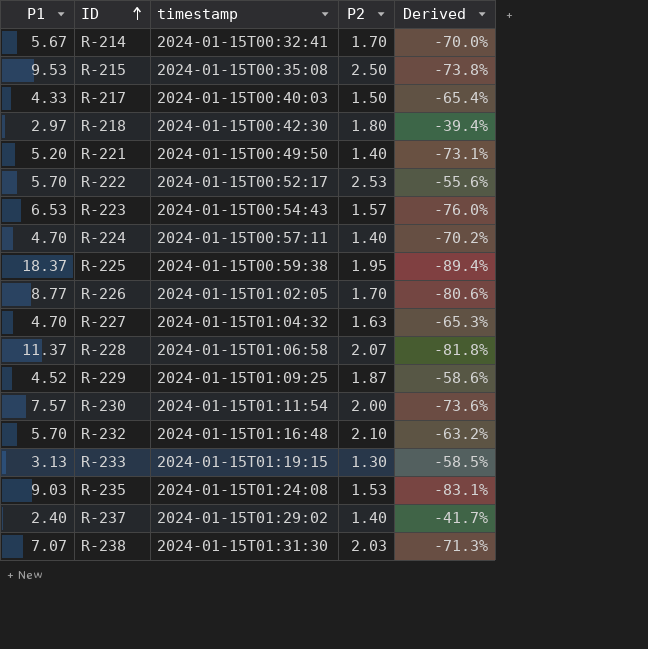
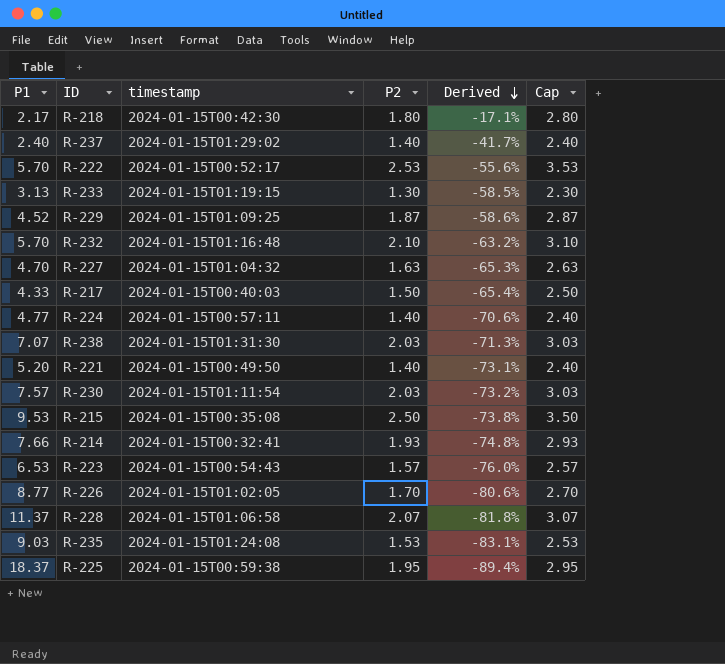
row order: ID ascending -> Derived descending
column Cap | formula: none -> [P2] + 1
R-218 | P1: 2.97 -> 2.17
R-218 | Derived: -39.4% -> -17.1%
R-224 | P1: 4.70 -> 4.77
R-224 | Derived: -70.2% -> -70.6%
R-230 | P2: 2.00 -> 2.03
R-230 | Derived: -73.6% -> -73.2%
R-214 | P1: 5.67 -> 7.66
R-214 | P2: 1.70 -> 1.93
R-214 | Derived: -70.0% -> -74.8%

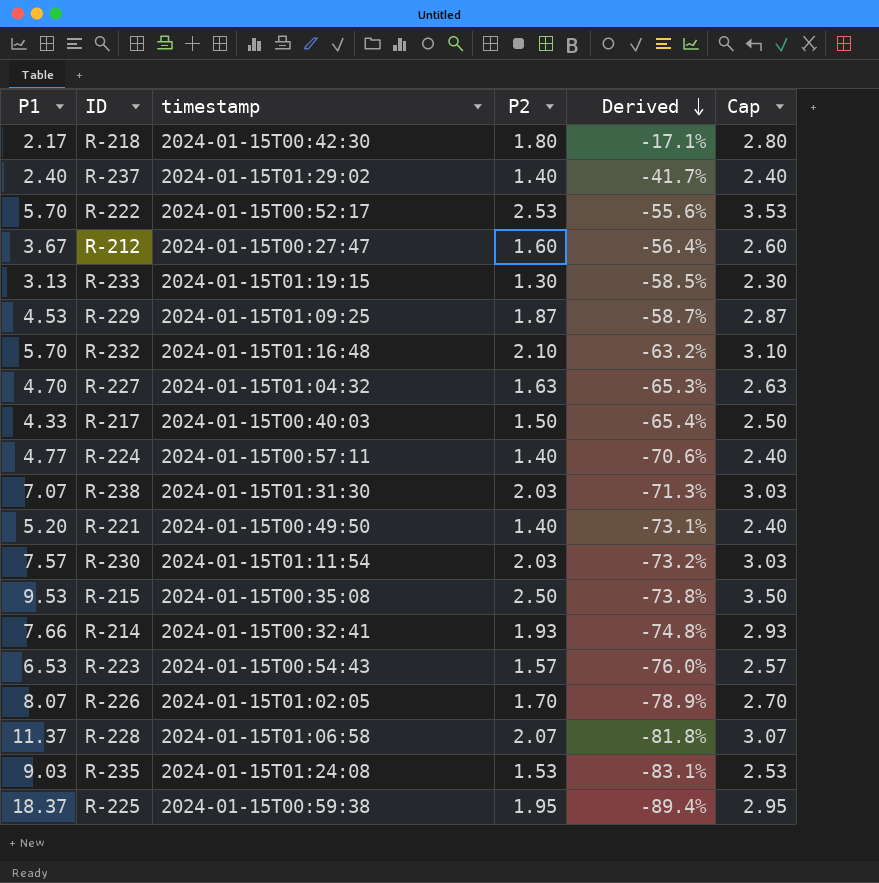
row R-212: none -> 3.67 | 2024-01-15T00:27:47 | 1.60 | -56.4% | 2.60
R-229 | P1: 4.52 -> 4.53
R-229 | Derived: -58.6% -> -58.7%
R-226 | P1: 8.77 -> 8.07
R-226 | Derived: -80.6% -> -78.9%

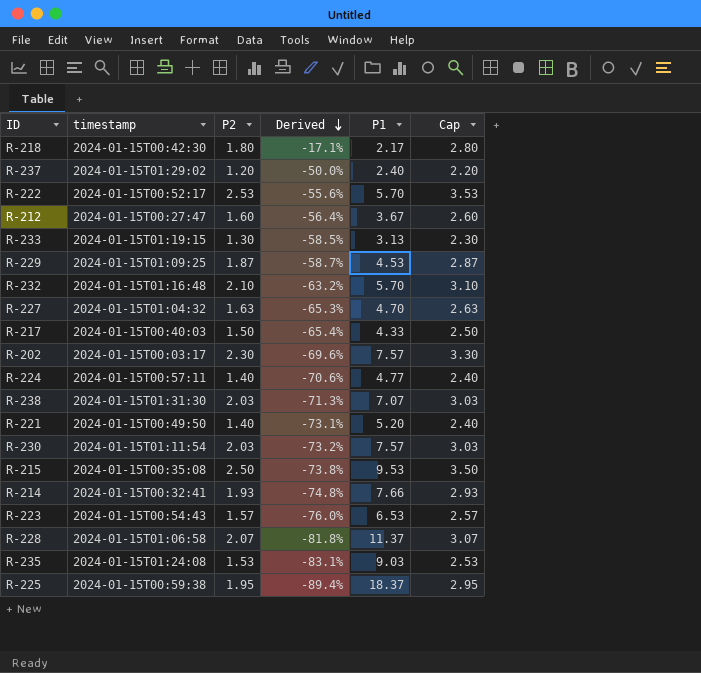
column P1 | position: 1 -> 5
row R-226: 8.07 | 2024-01-15T01:02:05 | 1.70 | -78.9% | 2.70 -> none
R-237 | P2: 1.40 -> 1.20
R-237 | Derived: -41.7% -> -50.0%
R-237 | Cap: 2.40 -> 2.20
row R-202: none -> 2024-01-15T00:03:17 | 2.30 | -69.6% | 7.57 | 3.30

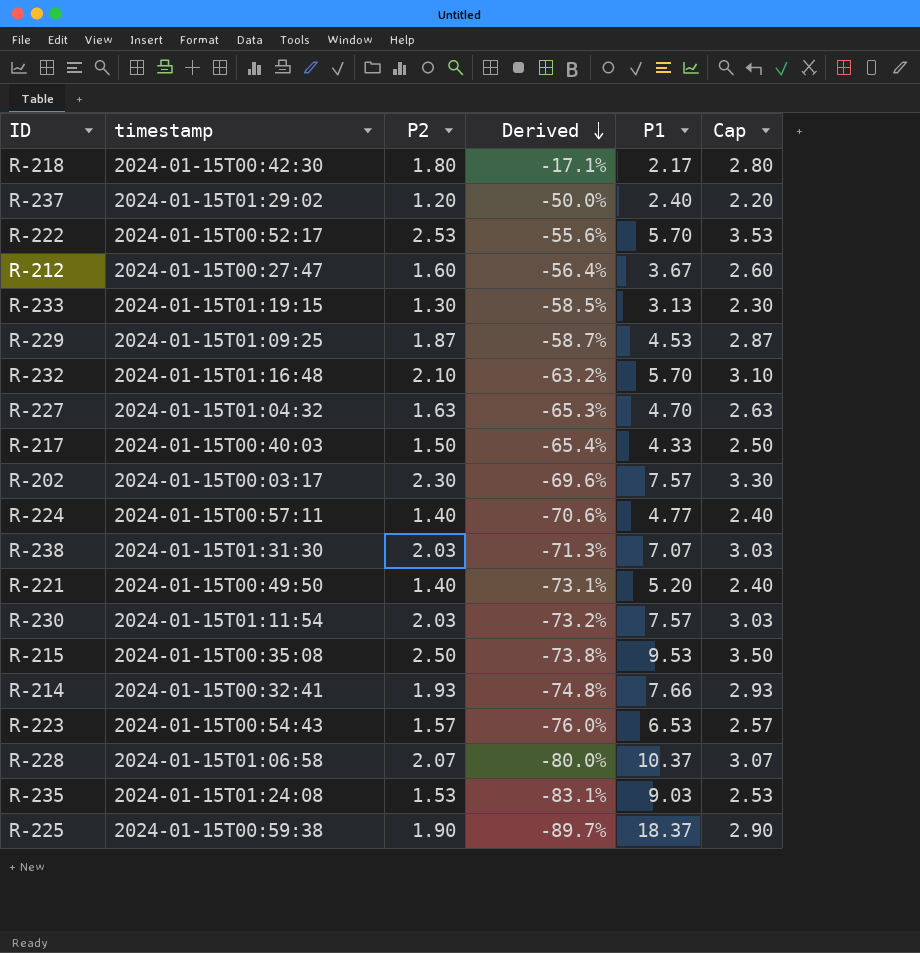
R-228 | Derived: -81.8% -> -80.0%
R-228 | P1: 11.37 -> 10.37
R-225 | P2: 1.95 -> 1.90
R-225 | Derived: -89.4% -> -89.7%
R-225 | Cap: 2.95 -> 2.90

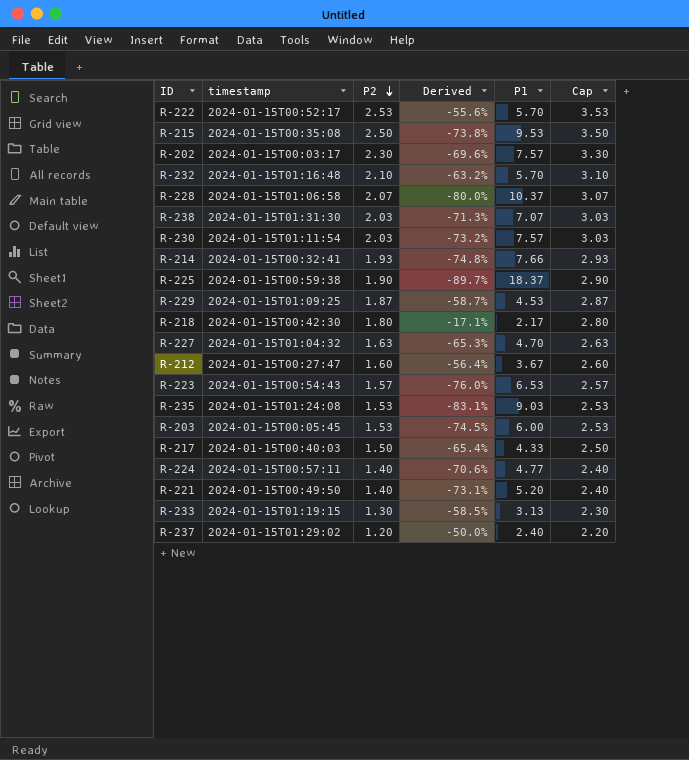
row order: Derived descending -> P2 descending
row R-203: none -> 2024-01-15T00:05:45 | 1.53 | -74.5% | 6.00 | 2.53

